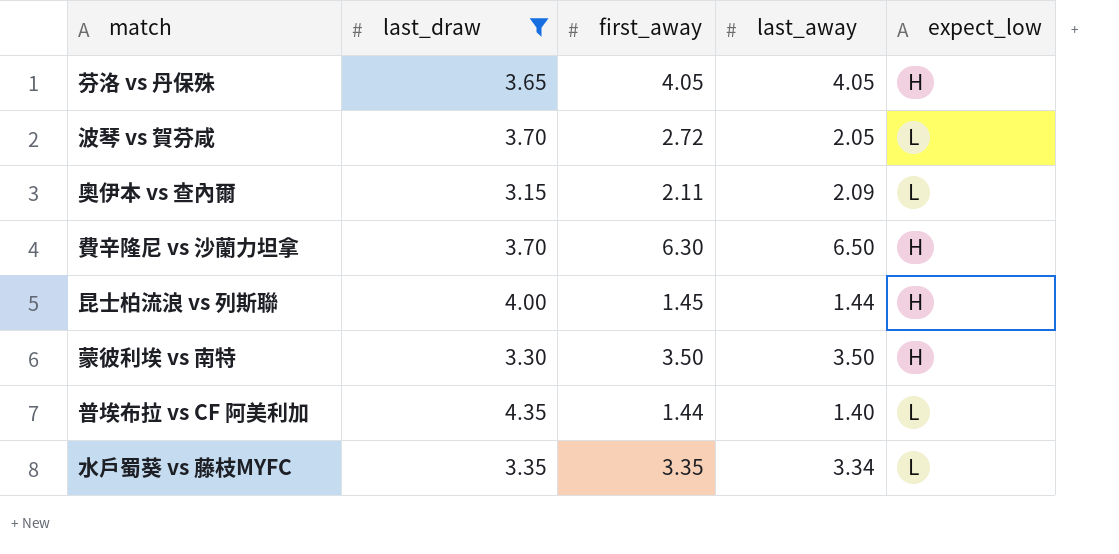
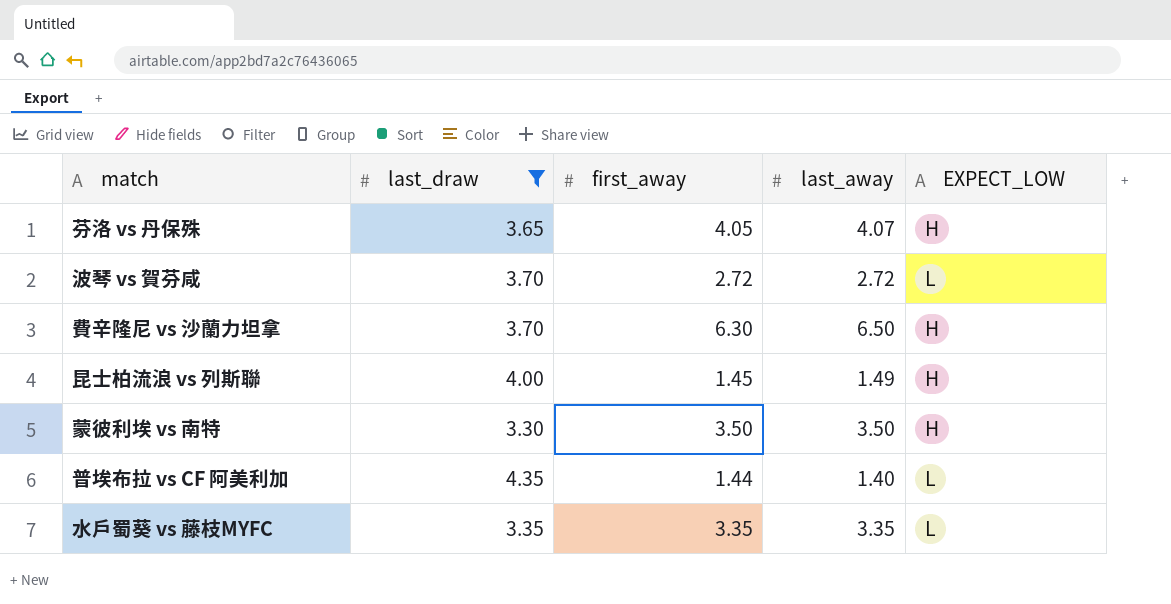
column name: expect_low -> EXPECT_LOW
row 奧伊本 vs 查內爾: 3.15 | 2.11 | 2.09 | L -> none
芬洛 vs 丹保殊 | last_away: 4.05 -> 4.07
波琴 vs 賀芬咸 | last_away: 2.05 -> 2.72
昆士柏流浪 vs 列斯聯 | last_away: 1.44 -> 1.49
水戶蜀葵 vs 藤枝MYFC | last_away: 3.34 -> 3.35

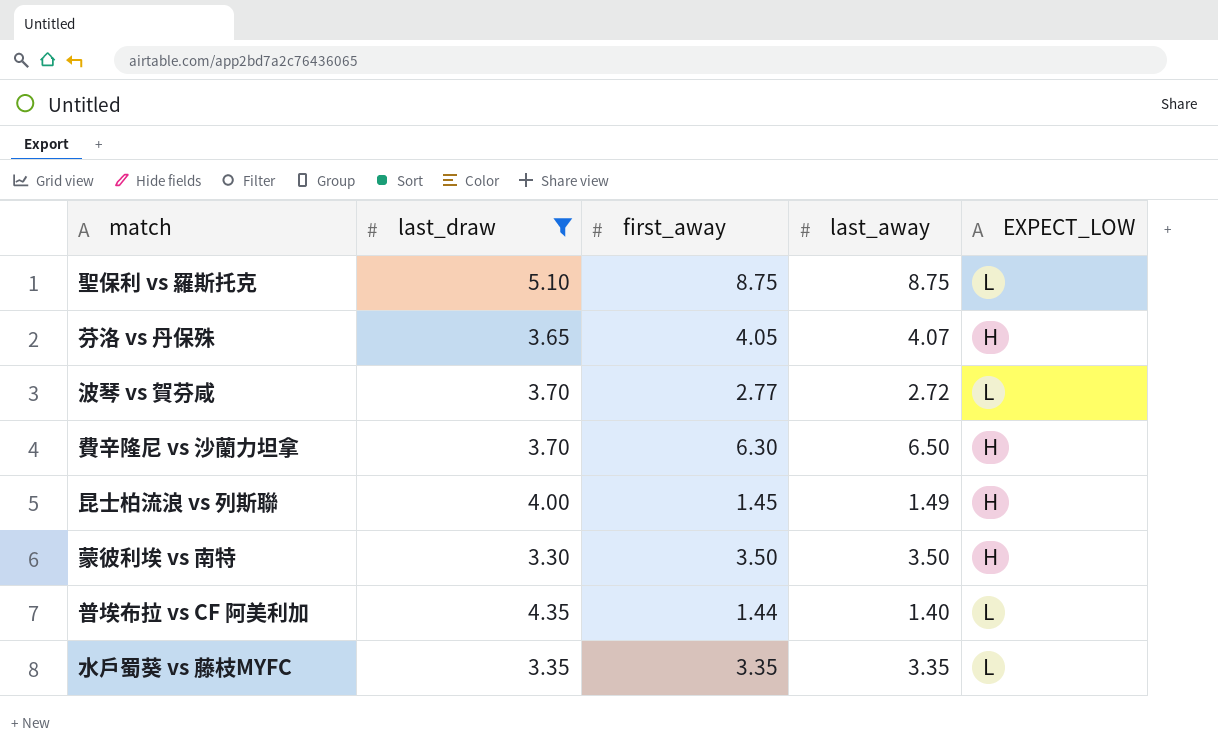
row 聖保利 vs 羅斯托克: none -> 5.10 | 8.75 | 8.75 | L
波琴 vs 賀芬咸 | first_away: 2.72 -> 2.77

